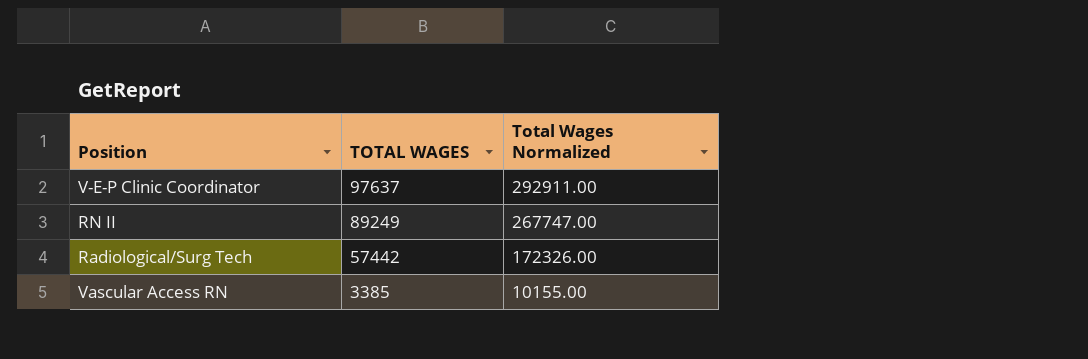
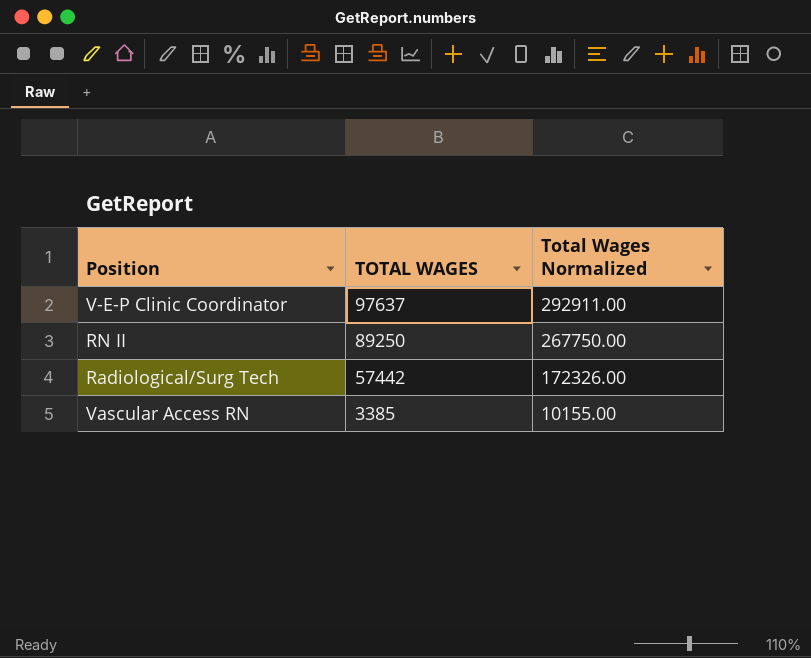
RN II | TOTAL WAGES: 89249 -> 89250
RN II | Total Wages Normalized: 267747.00 -> 267750.00

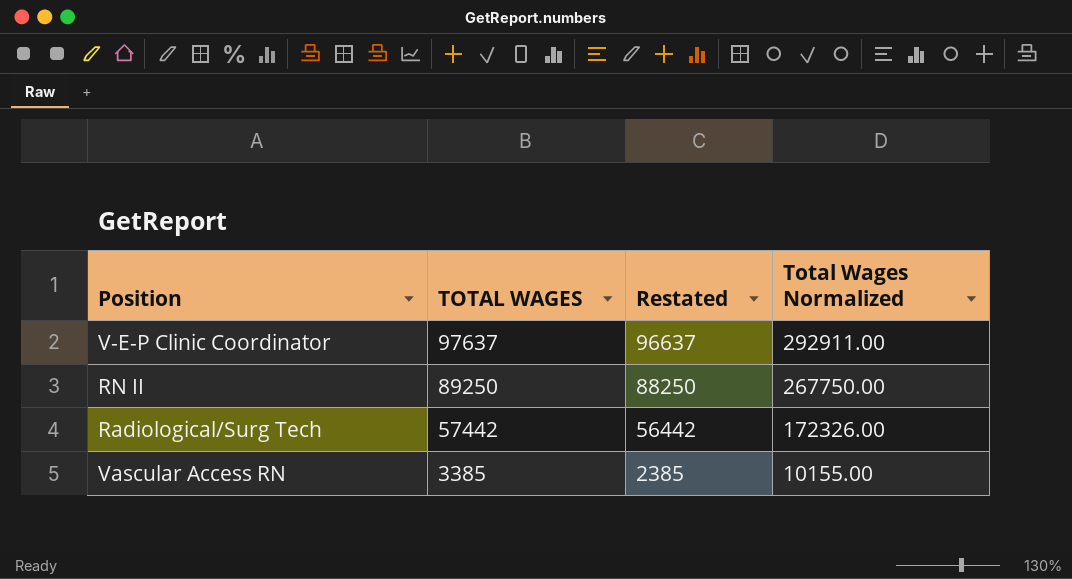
column Restated | formula: none -> [TOTAL WAGES] - 1000

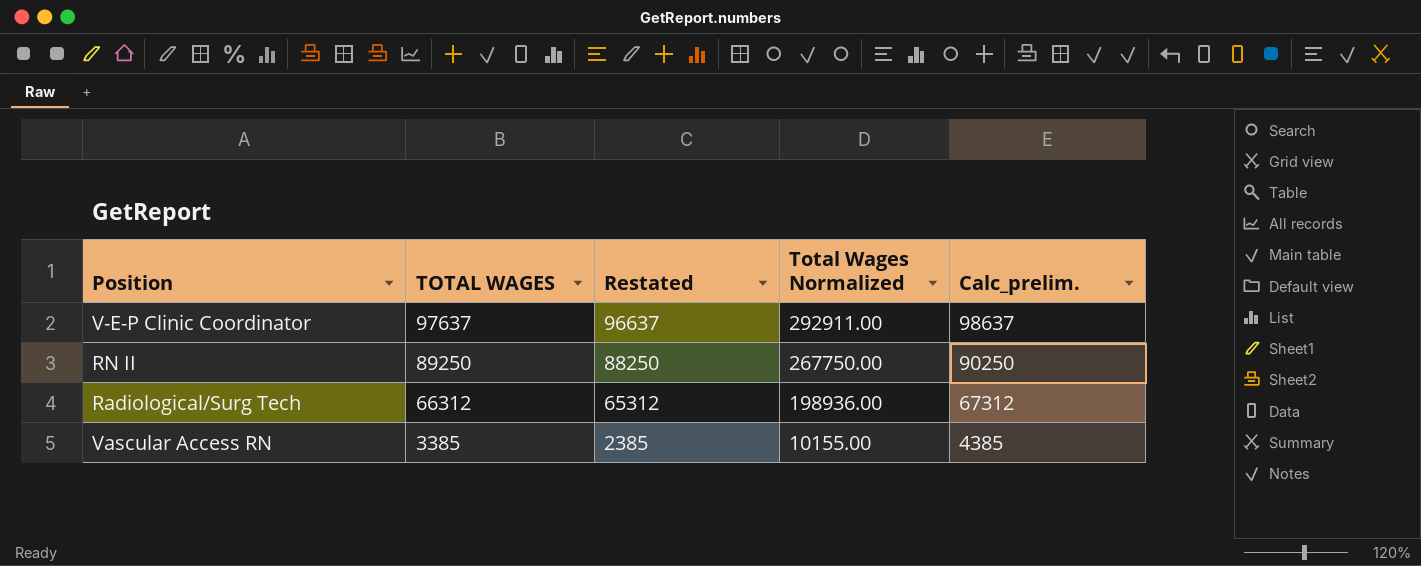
column Calc_prelim. | formula: none -> [TOTAL WAGES] + 1000
Radiological/Surg Tech | TOTAL WAGES: 57442 -> 66312
Radiological/Surg Tech | Restated: 56442 -> 65312
Radiological/Surg Tech | Total Wages Normalized: 172326.00 -> 198936.00

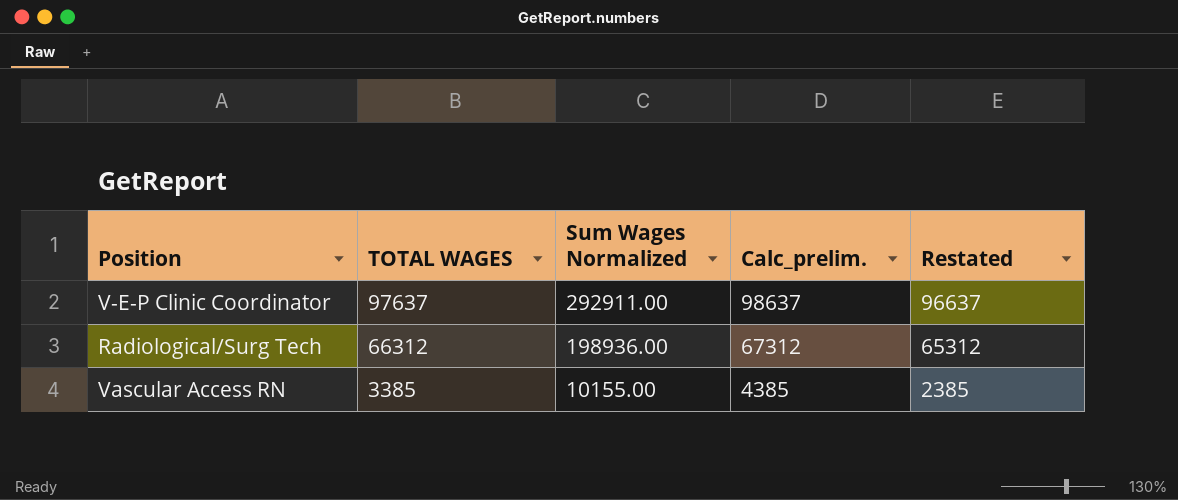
column name: Total Wages Normalized -> Sum Wages Normalized
column Restated | position: 3 -> 5
row RN II: 89250 | 88250 | 267750.00 | 90250 -> none

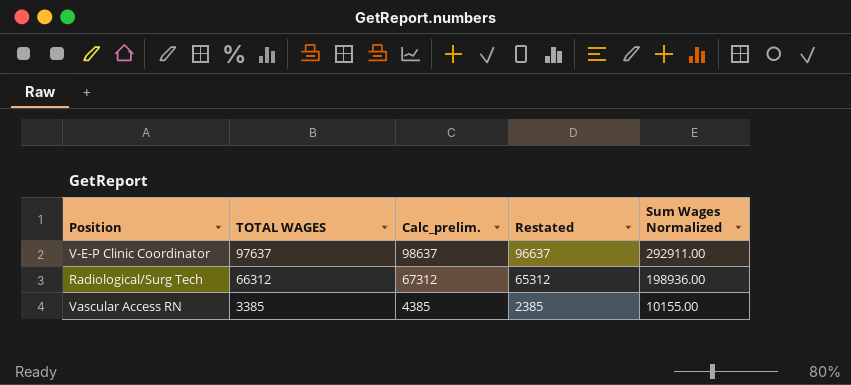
column Sum Wages Normalized | position: 3 -> 5

